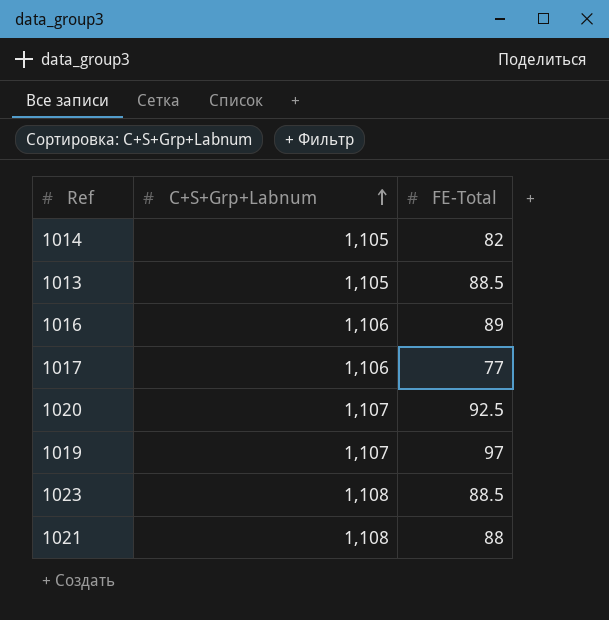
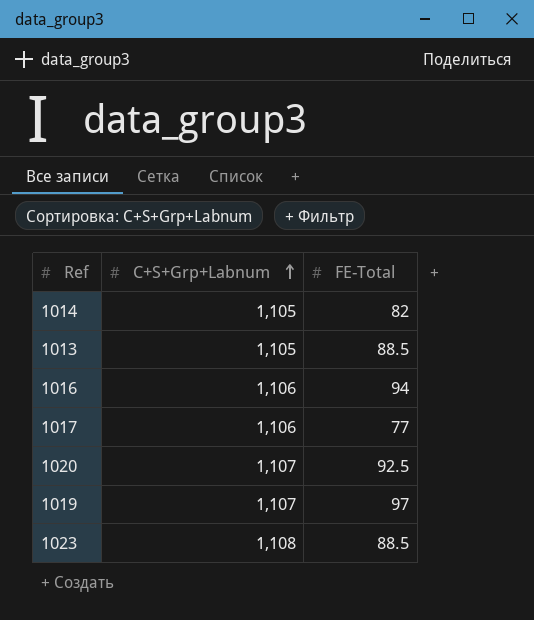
row 1021: 1,108 | 88 -> none
1016 | FE-Total: 89 -> 94

